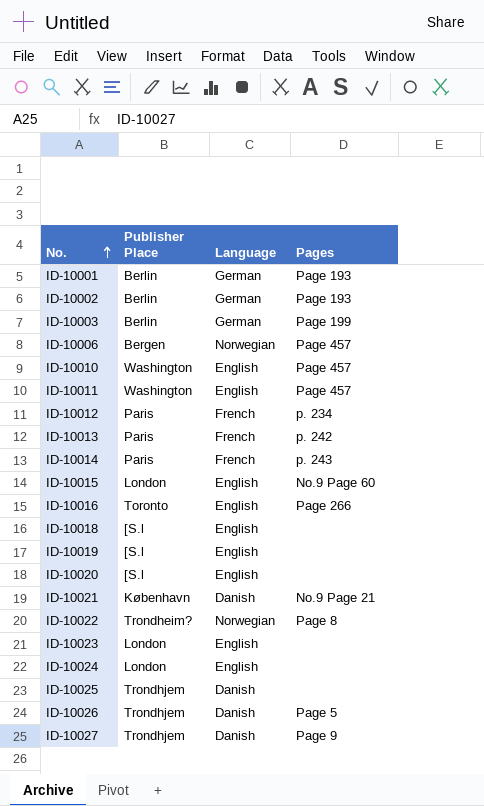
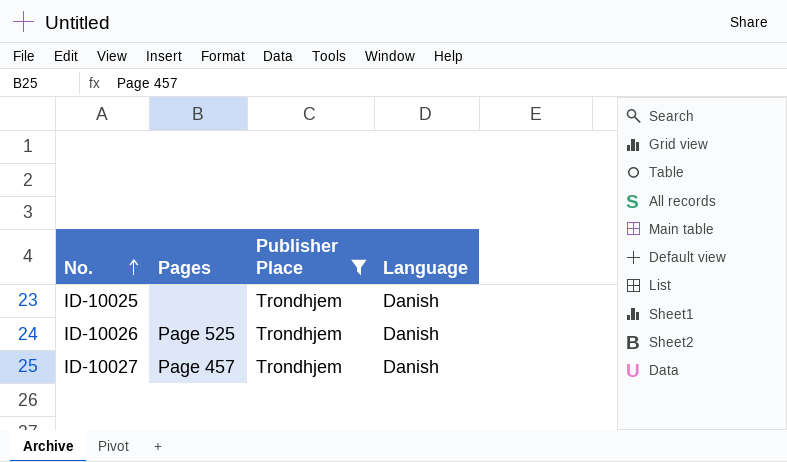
filter: none -> Publisher Place = Trondhjem
column Pages | position: 4 -> 2
ID-10026 | Pages: Page 5 -> Page 525
ID-10027 | Pages: Page 9 -> Page 457

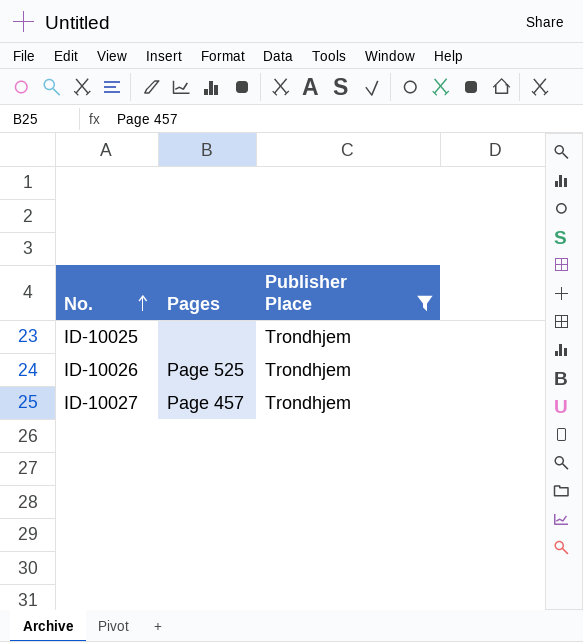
column Language | position: 4 -> none

